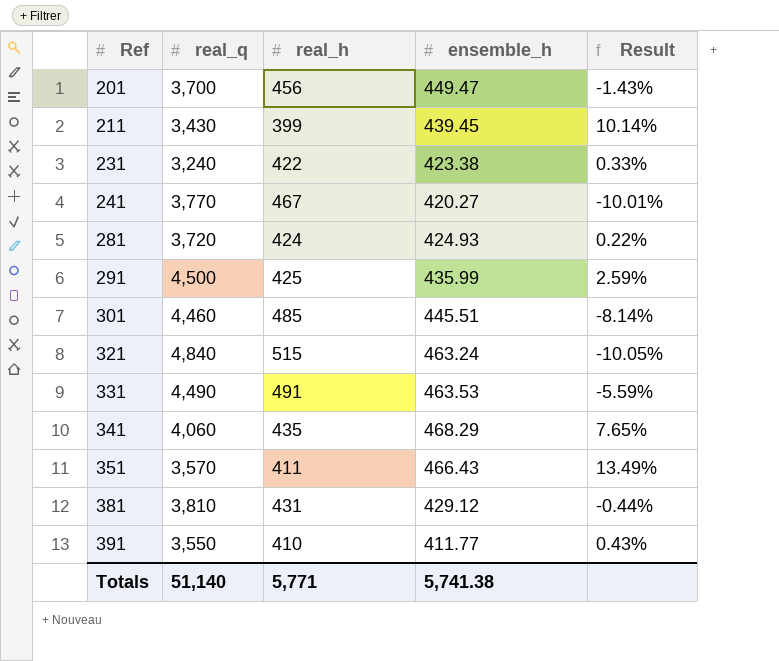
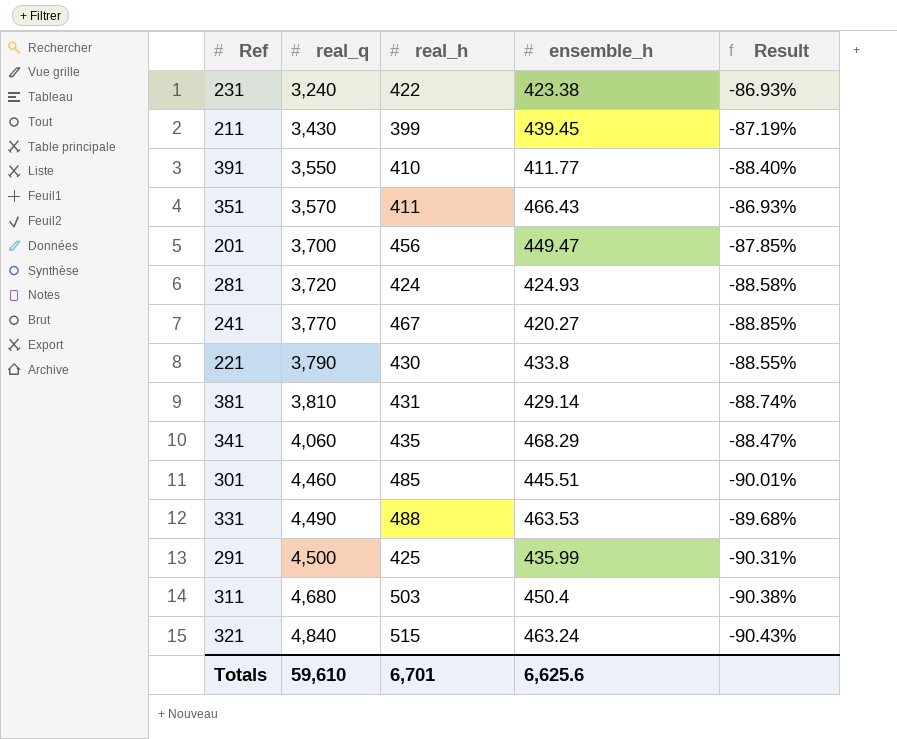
row order: Ref ascending -> real_q ascending
column Result | formula: ([ensemble_h] - [real_h]) / [real_h] -> ([ensemble_h] - [real_q]) / [real_q]
row 221: none -> 3,790 | 430 | 433.8 | -88.55%
381 | ensemble_h: 429.12 -> 429.14
331 | real_h: 491 -> 488
row 311: none -> 4,680 | 503 | 450.4 | -90.38%
Totals | real_q: 51,140 -> 59,610
Totals | real_h: 5,771 -> 6,701
Totals | ensemble_h: 5,741.38 -> 6,625.6

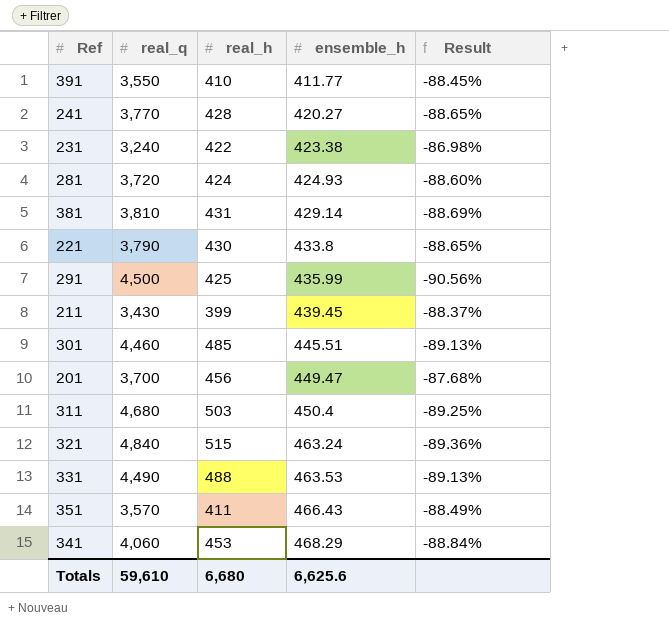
row order: real_q ascending -> ensemble_h ascending
column Result | formula: ([ensemble_h] - [real_q]) / [real_q] -> ([real_h] - [real_q]) / [real_q]
241 | real_h: 467 -> 428
341 | real_h: 435 -> 453
Totals | real_h: 6,701 -> 6,680

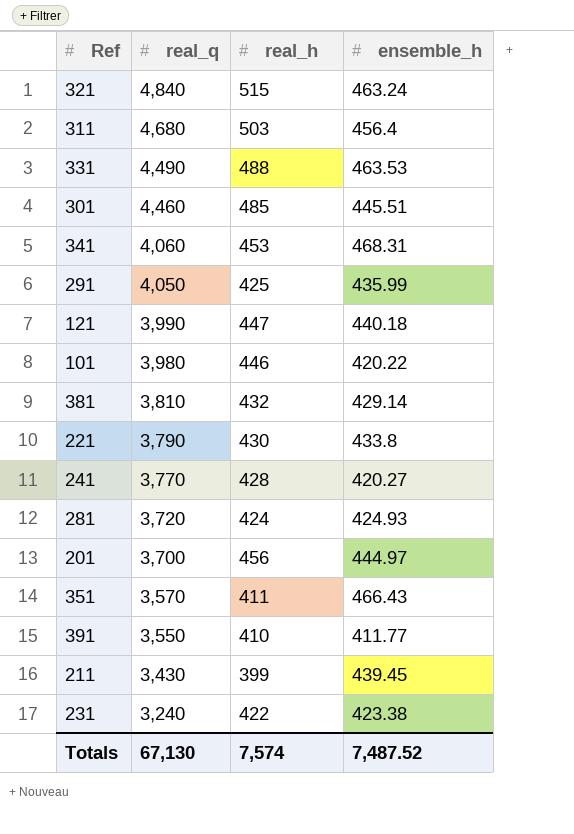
row order: ensemble_h ascending -> real_q descending
column Result | formula: ([real_h] - [real_q]) / [real_q] -> none
311 | ensemble_h: 450.4 -> 456.4
341 | ensemble_h: 468.29 -> 468.31
291 | real_q: 4,500 -> 4,050
row 121: none -> 3,990 | 447 | 440.18
row 101: none -> 3,980 | 446 | 420.22
381 | real_h: 431 -> 432
201 | ensemble_h: 449.47 -> 444.97
Totals | real_q: 59,610 -> 67,130
Totals | real_h: 6,680 -> 7,574
Totals | ensemble_h: 6,625.6 -> 7,487.52

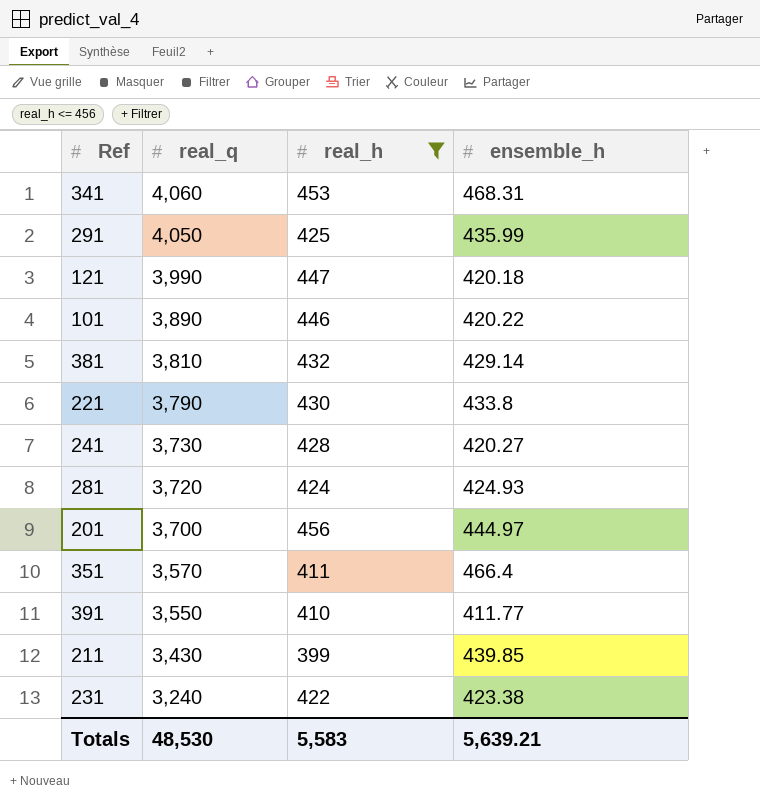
filter: none -> real_h <= 456
121 | ensemble_h: 440.18 -> 420.18
101 | real_q: 3,980 -> 3,890
241 | real_q: 3,770 -> 3,730
351 | ensemble_h: 466.43 -> 466.4
211 | ensemble_h: 439.45 -> 439.85
Totals | real_q: 67,130 -> 48,530
Totals | real_h: 7,574 -> 5,583
Totals | ensemble_h: 7,487.52 -> 5,639.21

